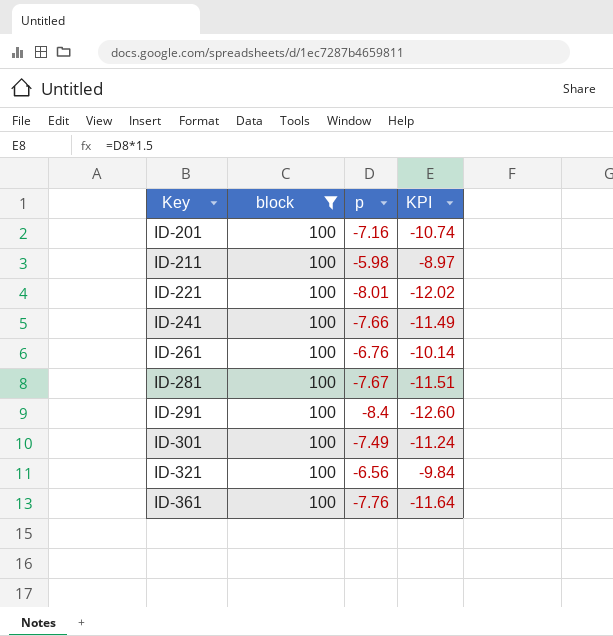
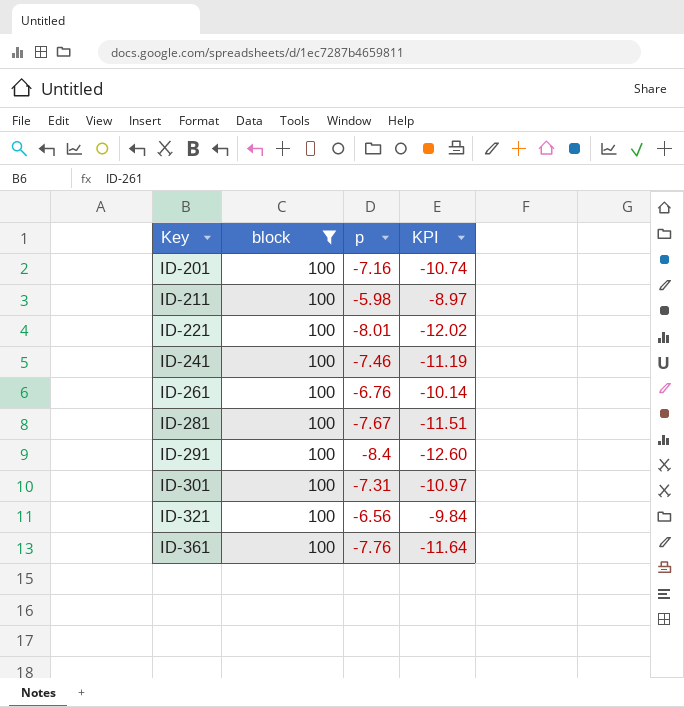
ID-241 | p: -7.66 -> -7.46
ID-241 | KPI: -11.49 -> -11.19
ID-301 | p: -7.49 -> -7.31
ID-301 | KPI: -11.24 -> -10.97

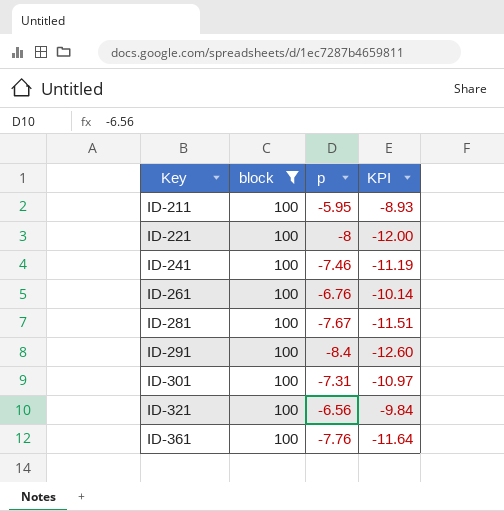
row ID-201: 100 | -7.16 | -10.74 -> none
ID-211 | p: -5.98 -> -5.95
ID-211 | KPI: -8.97 -> -8.93
ID-221 | p: -8.01 -> -8
ID-221 | KPI: -12.02 -> -12.00

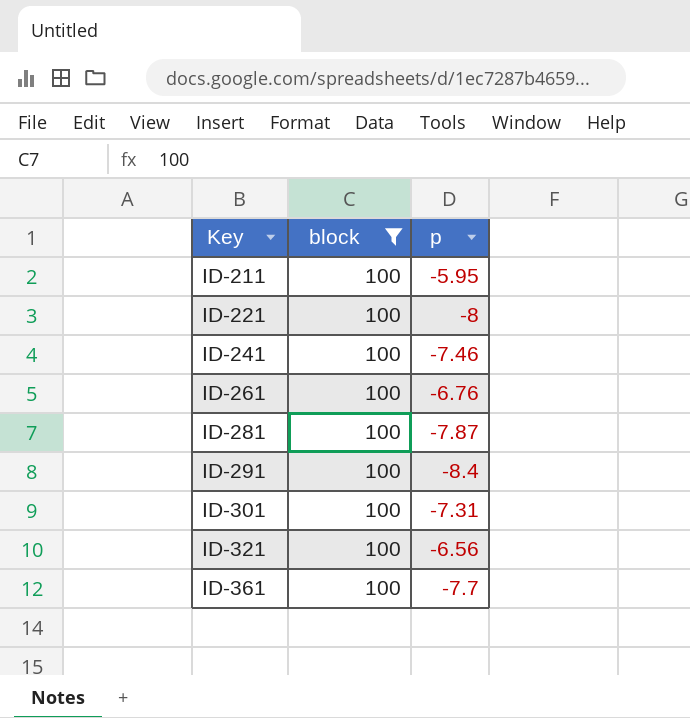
column KPI | formula: [p] * 1.5 -> none
ID-281 | p: -7.67 -> -7.87
ID-361 | p: -7.76 -> -7.7

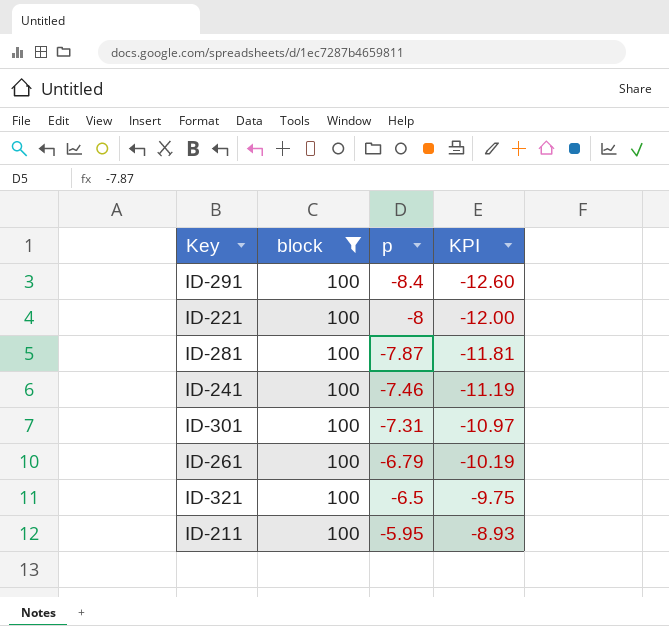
row order: Key ascending -> p ascending
column KPI | formula: none -> [p] * 1.5
row ID-361: 100 | -7.7 -> none
ID-261 | p: -6.76 -> -6.79
ID-321 | p: -6.56 -> -6.5

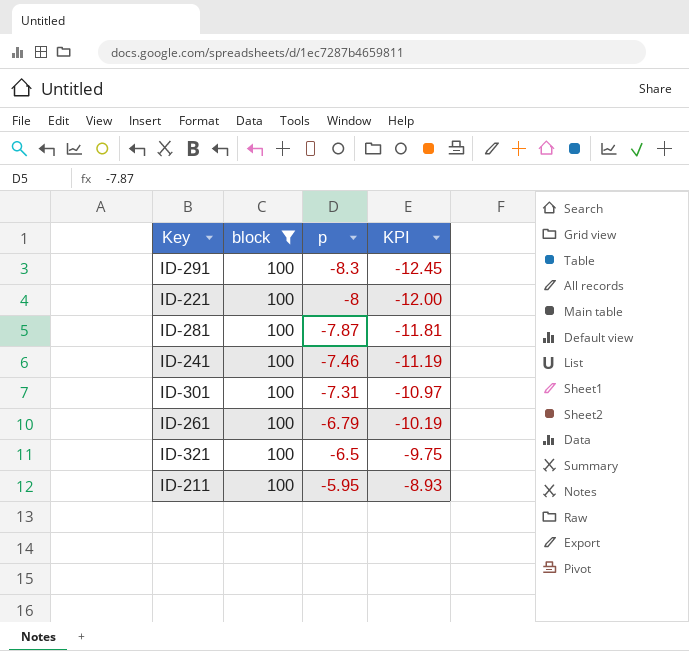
ID-291 | p: -8.4 -> -8.3
ID-291 | KPI: -12.60 -> -12.45

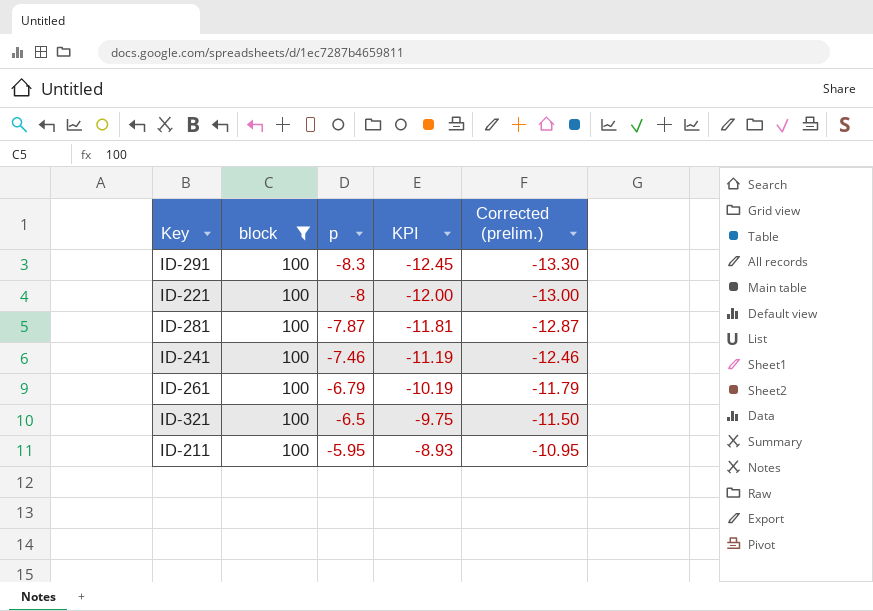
column Corrected (prelim.) | formula: none -> [p] - 5
row ID-301: 100 | -7.31 | -10.97 -> none

